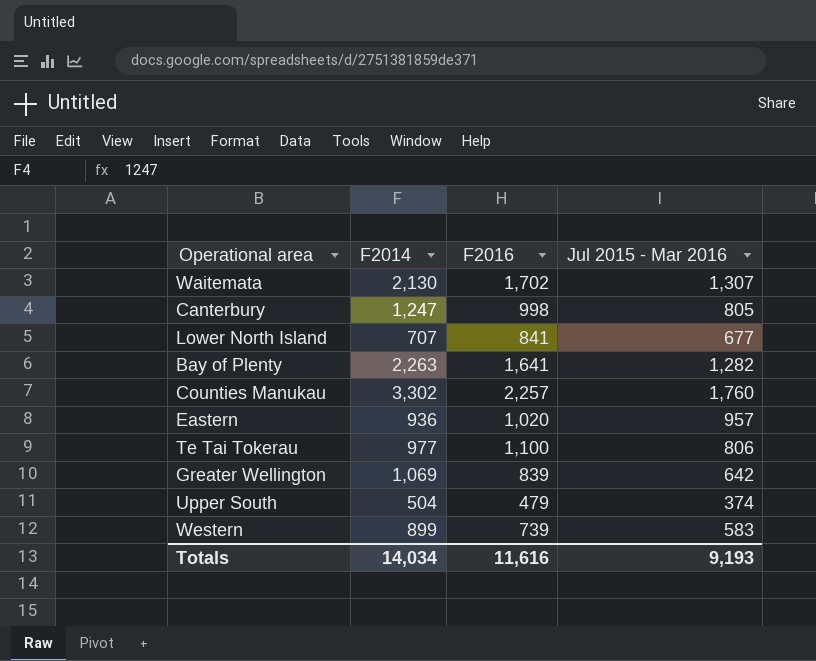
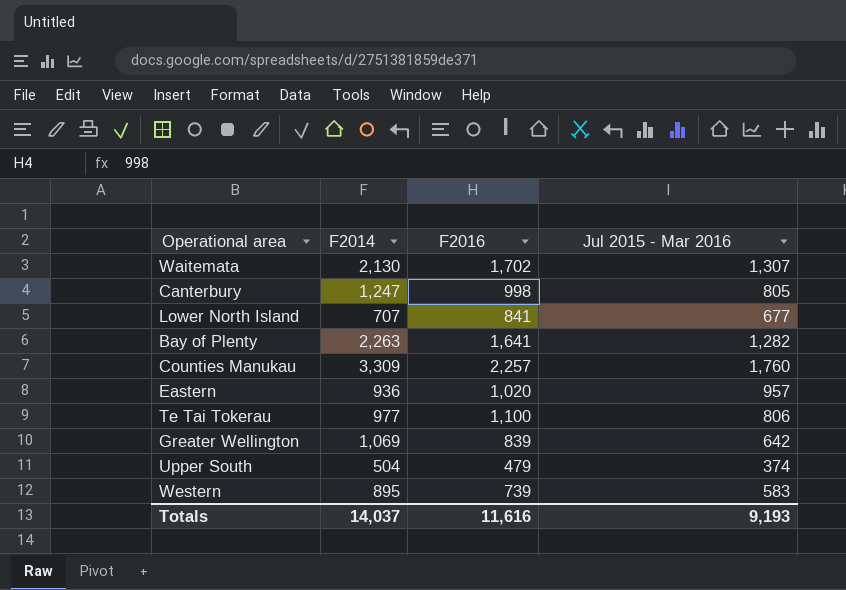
Counties Manukau | F2014: 3,302 -> 3,309
Western | F2014: 899 -> 895
Totals | F2014: 14,034 -> 14,037

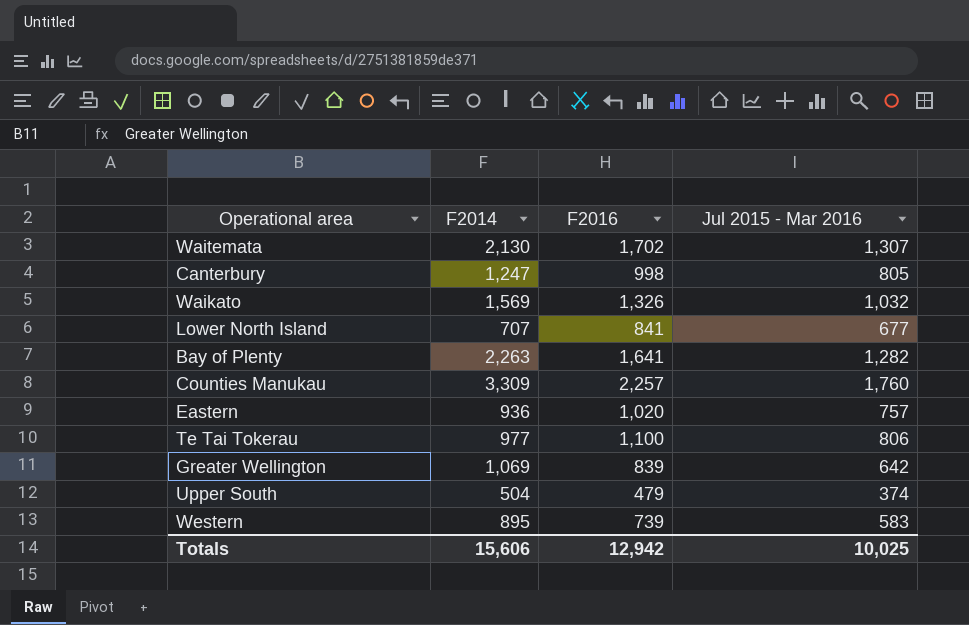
row Waikato: none -> 1,569 | 1,326 | 1,032
Eastern | Jul 2015 - Mar 2016: 957 -> 757
Totals | F2014: 14,037 -> 15,606
Totals | F2016: 11,616 -> 12,942
Totals | Jul 2015 - Mar 2016: 9,193 -> 10,025

